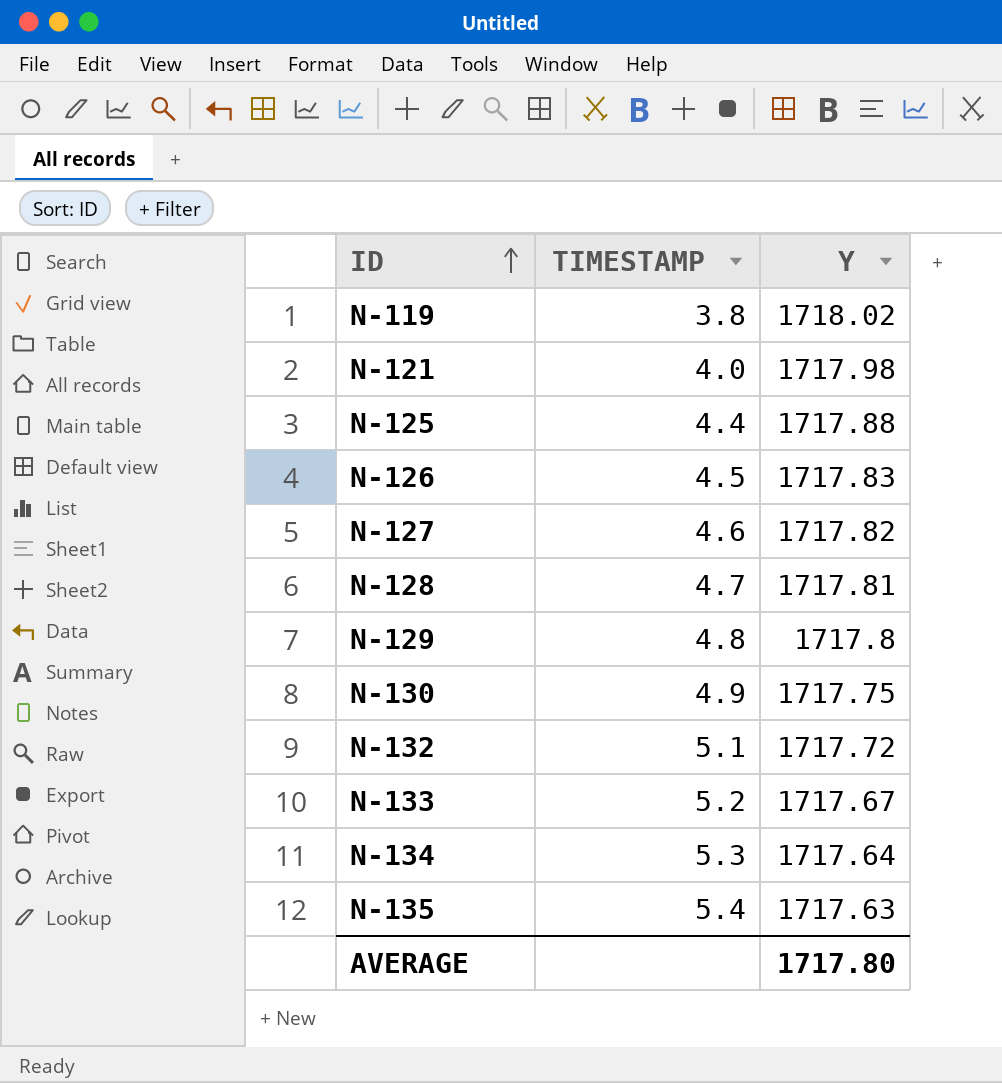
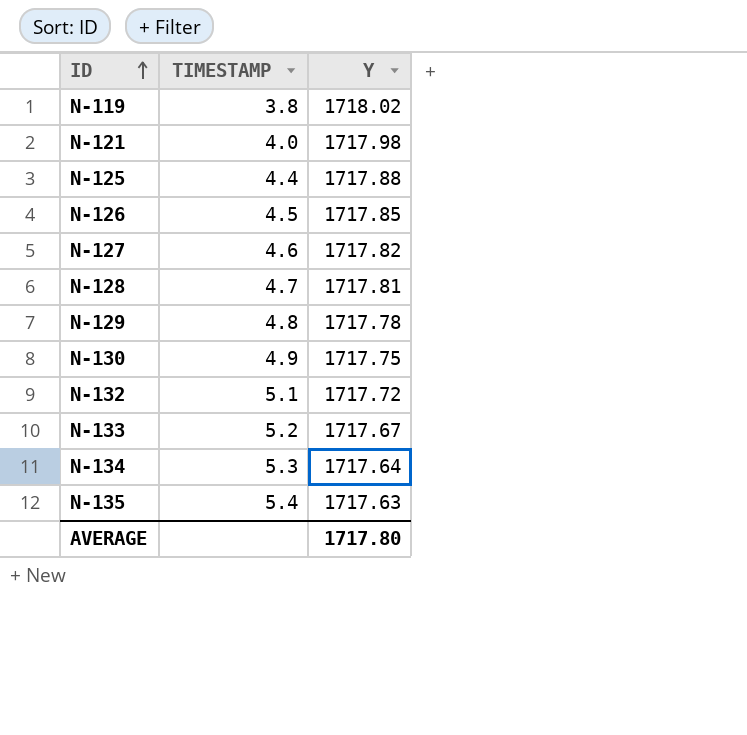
N-126 | Y: 1717.83 -> 1717.85
N-129 | Y: 1717.8 -> 1717.78

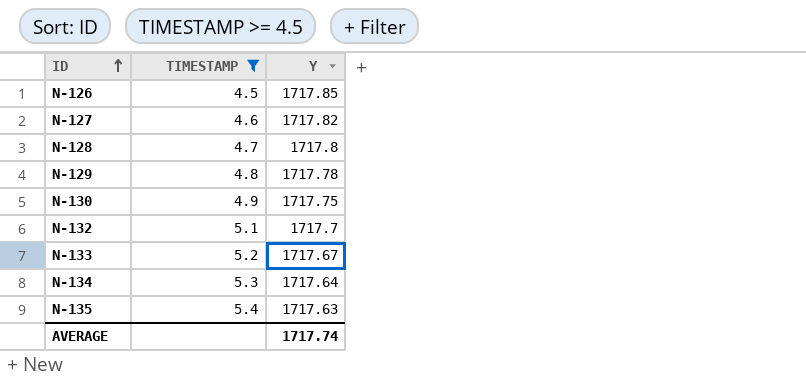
filter: none -> TIMESTAMP >= 4.5
N-128 | Y: 1717.81 -> 1717.8
N-132 | Y: 1717.72 -> 1717.7
AVERAGE | Y: 1717.80 -> 1717.74

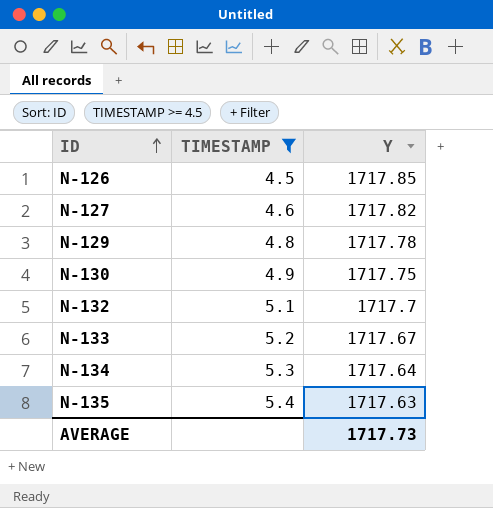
row N-128: 4.7 | 1717.8 -> none
AVERAGE | Y: 1717.74 -> 1717.73

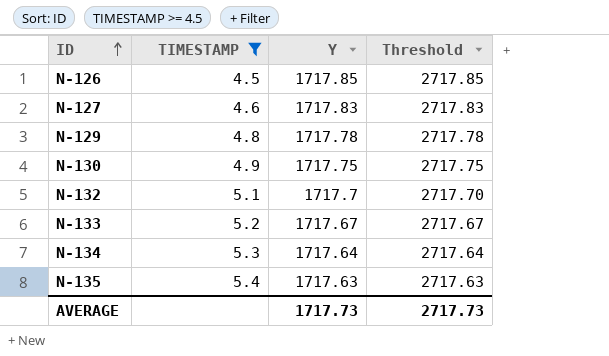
column Threshold | formula: none -> [Y] + 1000
N-127 | Y: 1717.82 -> 1717.83

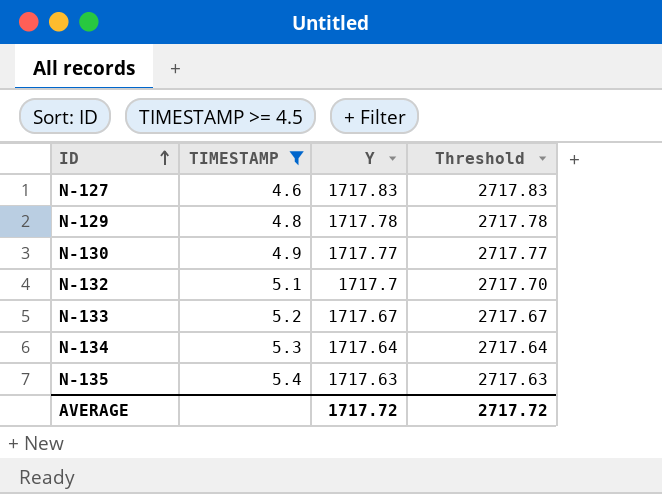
row N-126: 4.5 | 1717.85 | 2717.85 -> none
N-130 | Y: 1717.75 -> 1717.77
N-130 | Threshold: 2717.75 -> 2717.77
AVERAGE | Y: 1717.73 -> 1717.72
AVERAGE | Threshold: 2717.73 -> 2717.72

